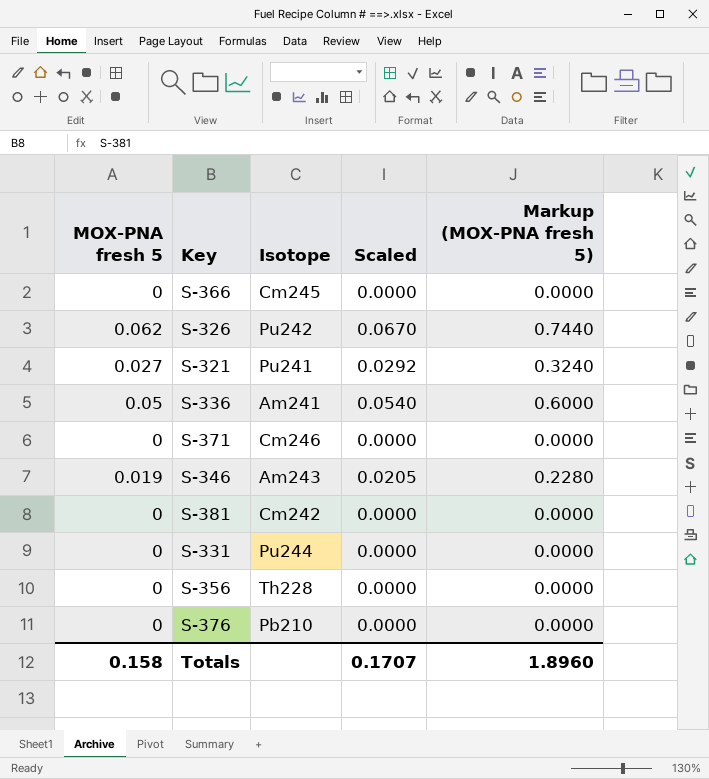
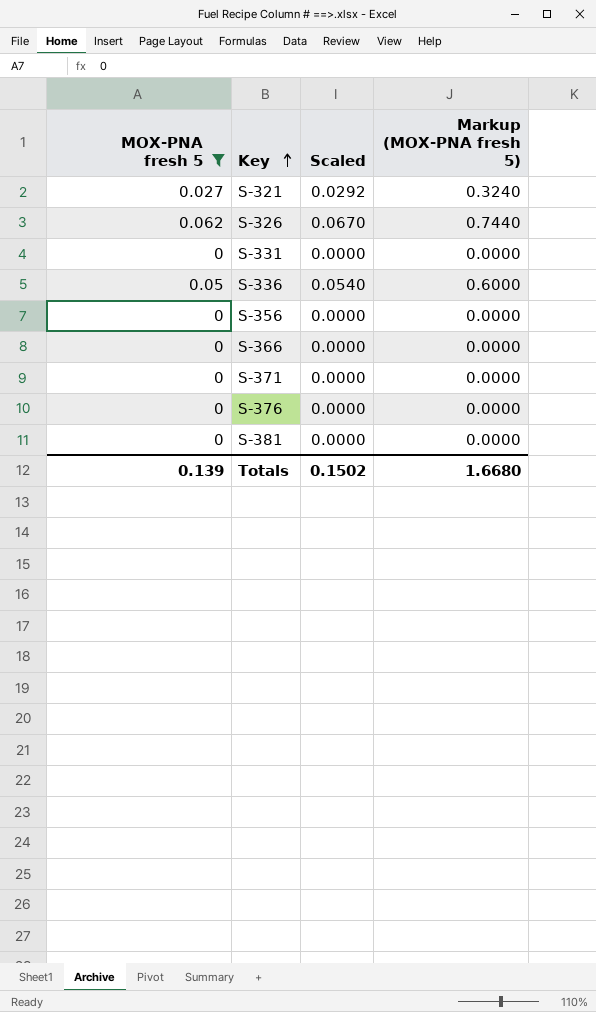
filter: none -> MOX-PNA fresh 5 != 0.019
row order: none -> Key ascending
column Isotope | position: 3 -> none
Totals | MOX-PNA fresh 5: 0.158 -> 0.139
Totals | Scaled: 0.1707 -> 0.1502
Totals | Markup (MOX-PNA fresh 5): 1.8960 -> 1.6680

